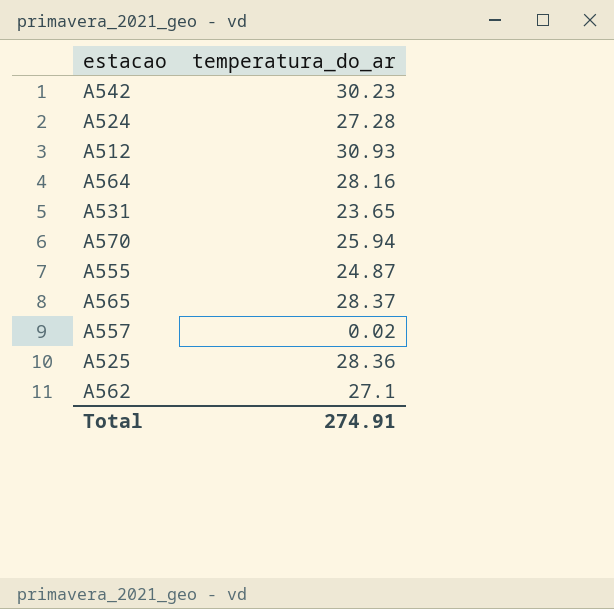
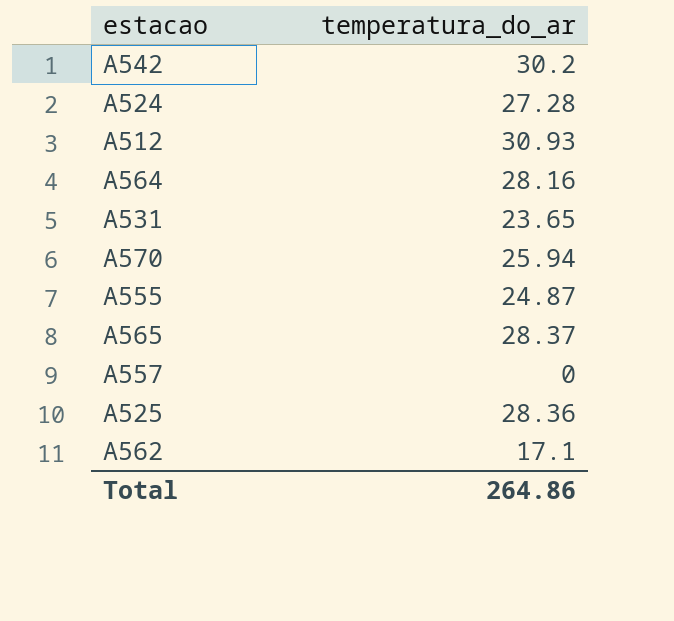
A542 | temperatura_do_ar: 30.23 -> 30.2
A557 | temperatura_do_ar: 0.02 -> 0
A562 | temperatura_do_ar: 27.1 -> 17.1
Total | temperatura_do_ar: 274.91 -> 264.86

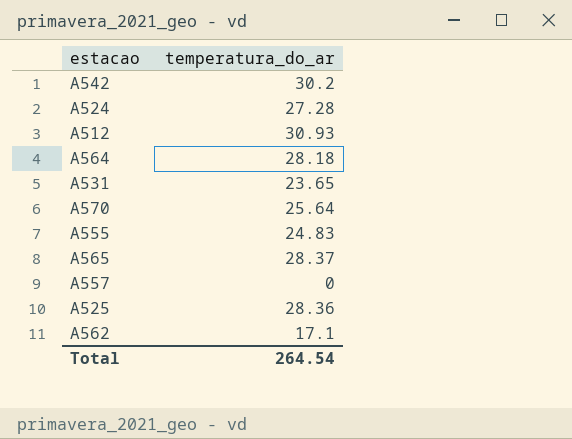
A564 | temperatura_do_ar: 28.16 -> 28.18
A570 | temperatura_do_ar: 25.94 -> 25.64
A555 | temperatura_do_ar: 24.87 -> 24.83
Total | temperatura_do_ar: 264.86 -> 264.54

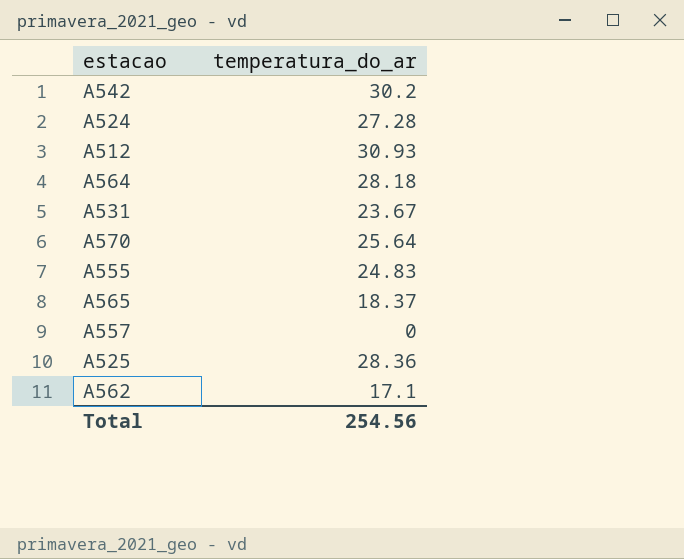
A531 | temperatura_do_ar: 23.65 -> 23.67
A565 | temperatura_do_ar: 28.37 -> 18.37
Total | temperatura_do_ar: 264.54 -> 254.56

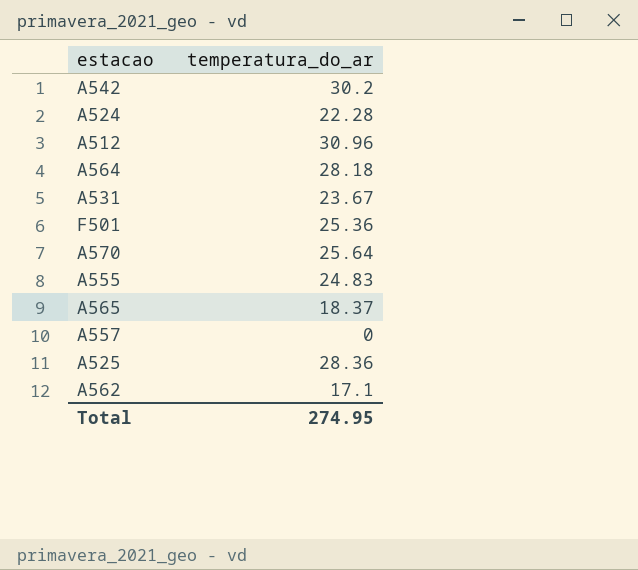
A524 | temperatura_do_ar: 27.28 -> 22.28
A512 | temperatura_do_ar: 30.93 -> 30.96
row F501: none -> 25.36
Total | temperatura_do_ar: 254.56 -> 274.95

